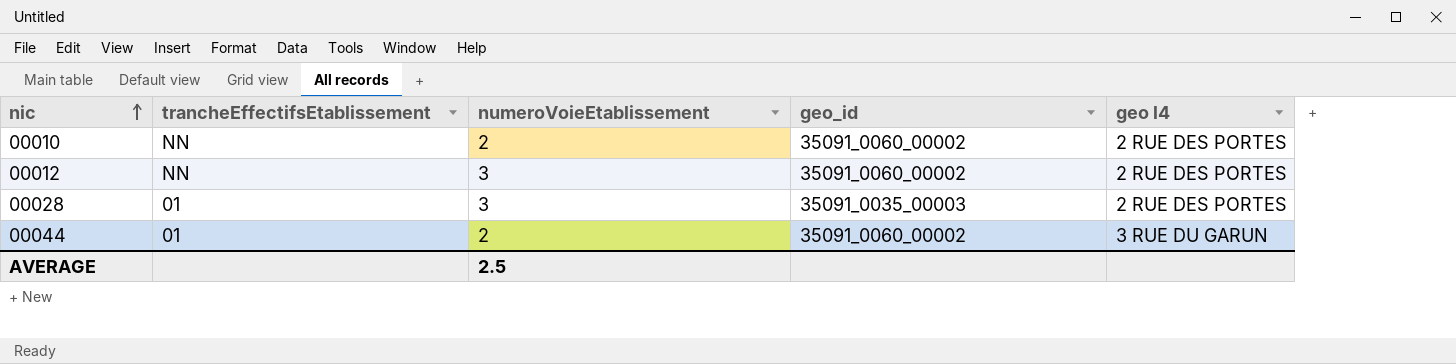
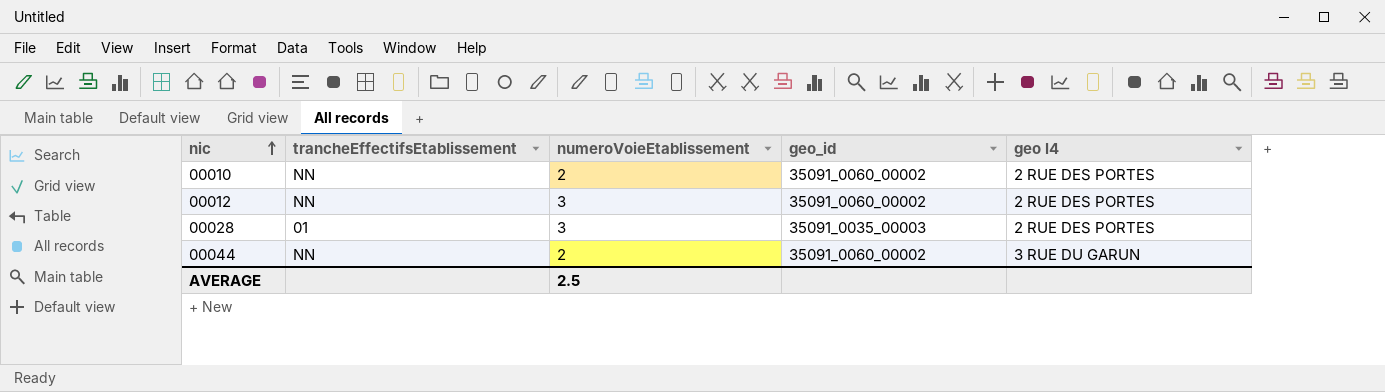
00044 | trancheEffectifsEtablissement: 01 -> NN

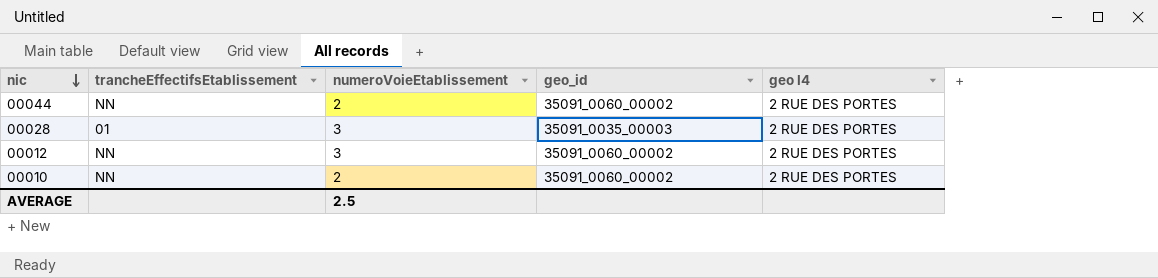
row order: nic ascending -> nic descending
00044 | geo l4: 3 RUE DU GARUN -> 2 RUE DES PORTES

